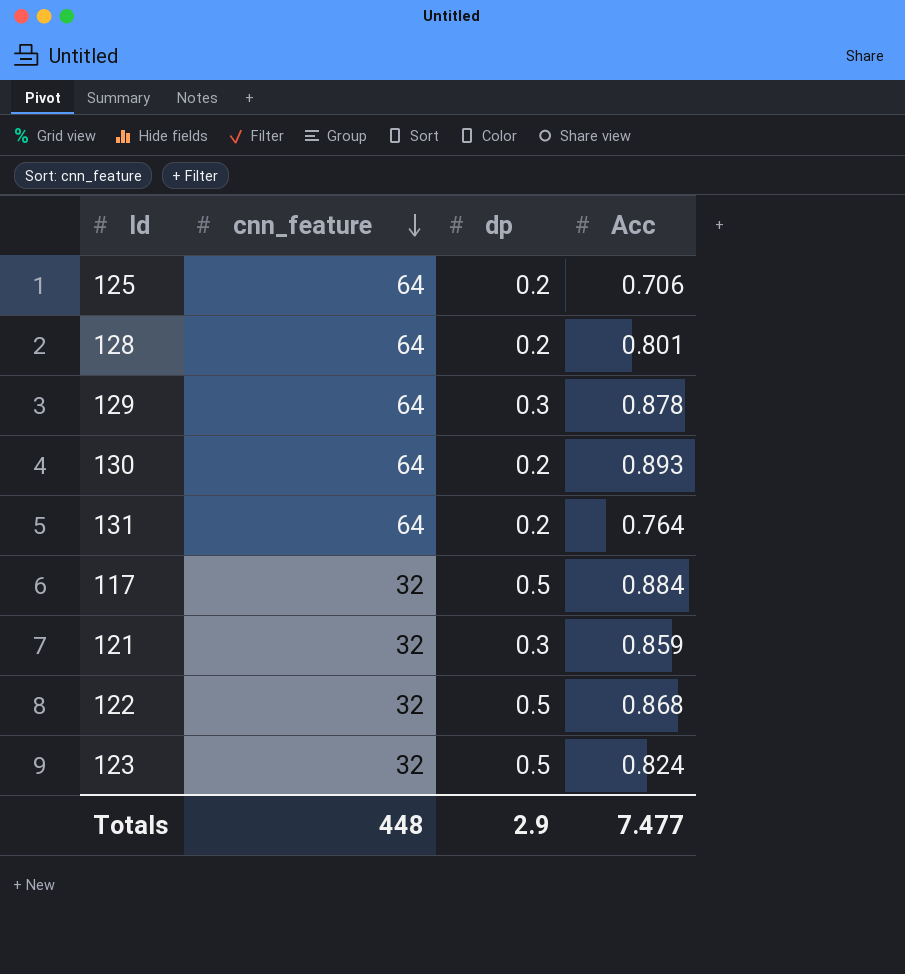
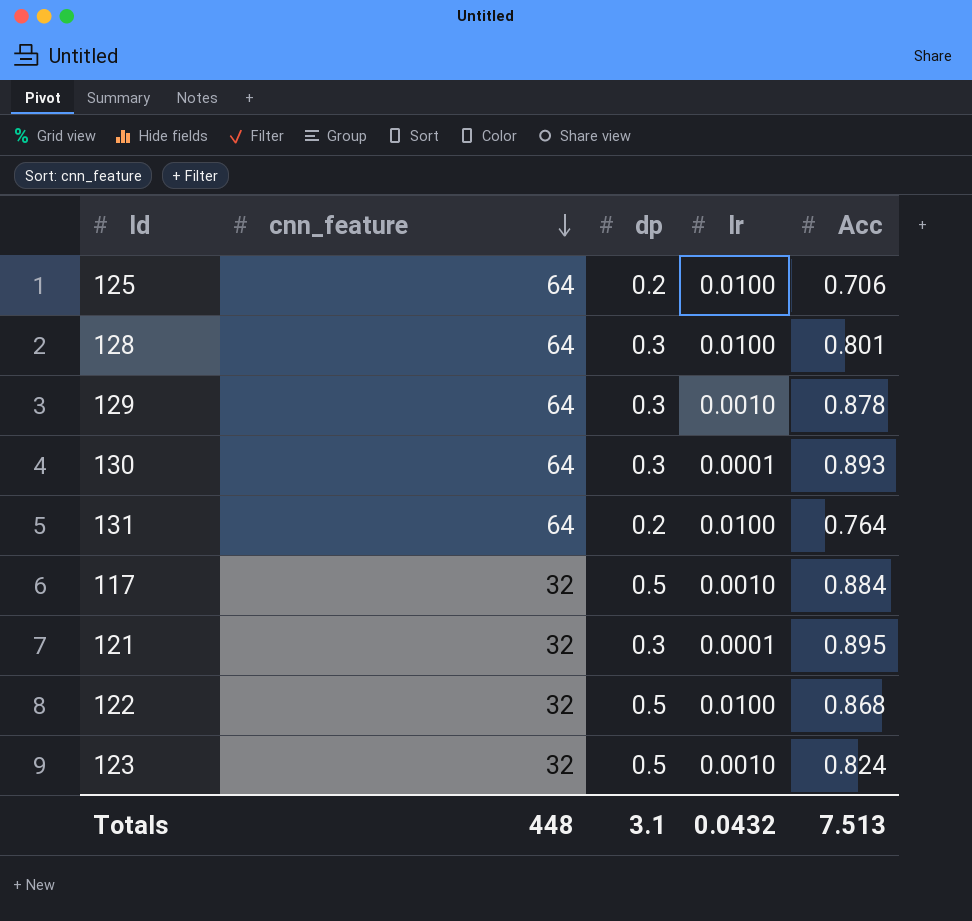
column lr | position: none -> 4
128 | dp: 0.2 -> 0.3
130 | dp: 0.2 -> 0.3
121 | Acc: 0.859 -> 0.895
Totals | dp: 2.9 -> 3.1
Totals | Acc: 7.477 -> 7.513

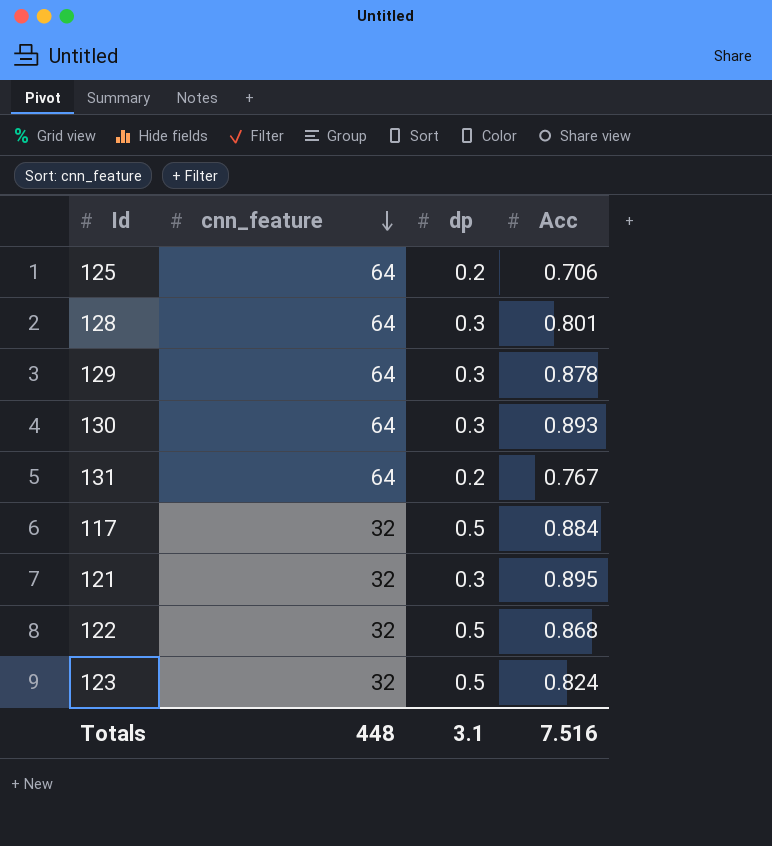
column lr | position: 4 -> none
131 | Acc: 0.764 -> 0.767
Totals | Acc: 7.513 -> 7.516

